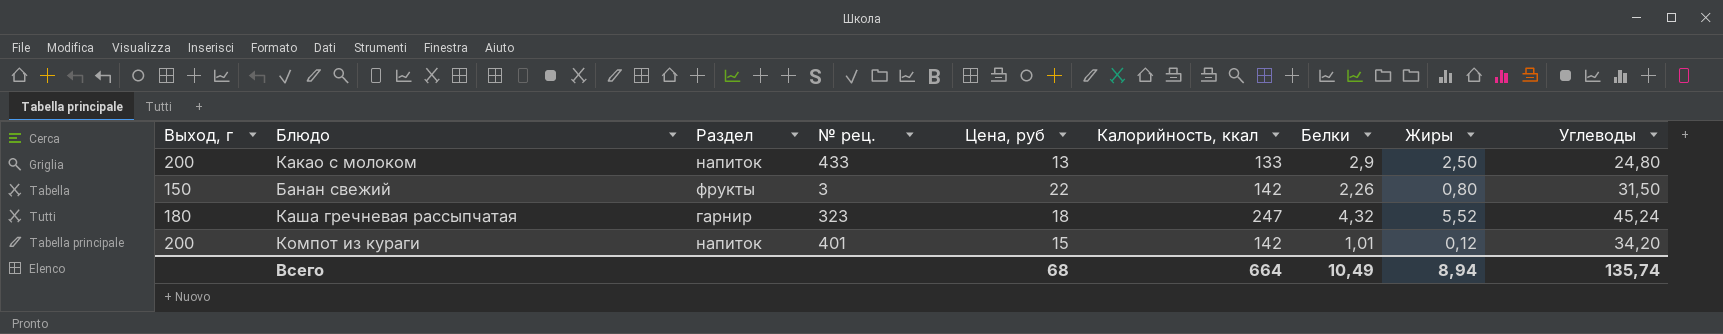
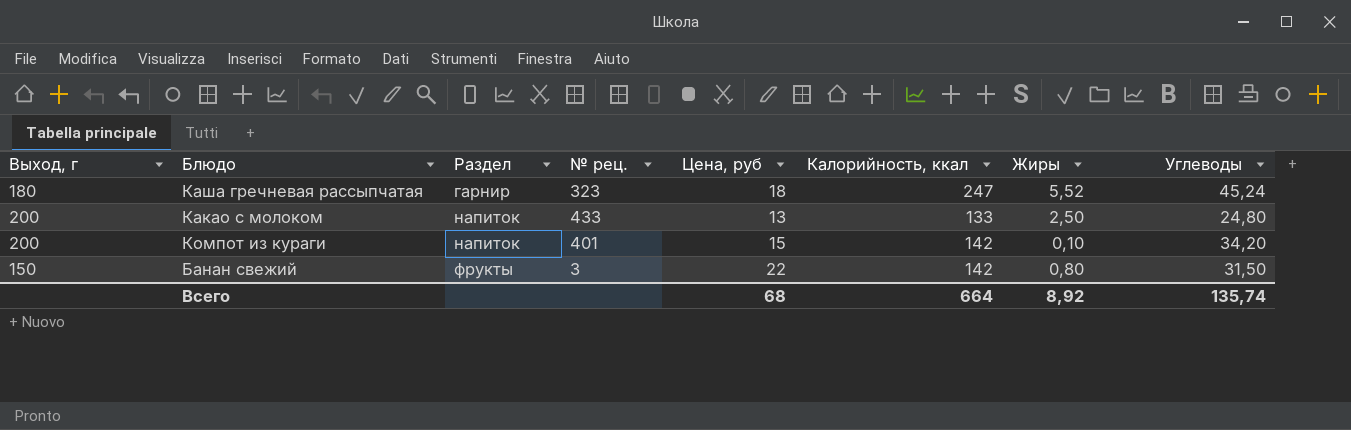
row order: none -> Раздел ascending
column Белки | position: 7 -> none
Компот из кураги | Жиры: 0,12 -> 0,10
Всего | Жиры: 8,94 -> 8,92

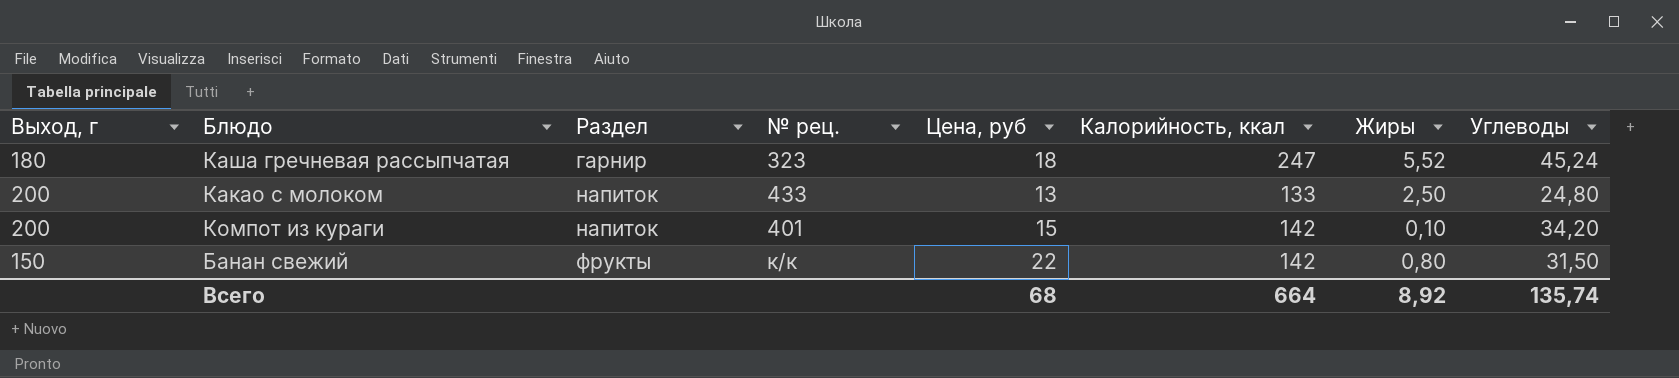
Банан свежий | № рец.: 3 -> к/к

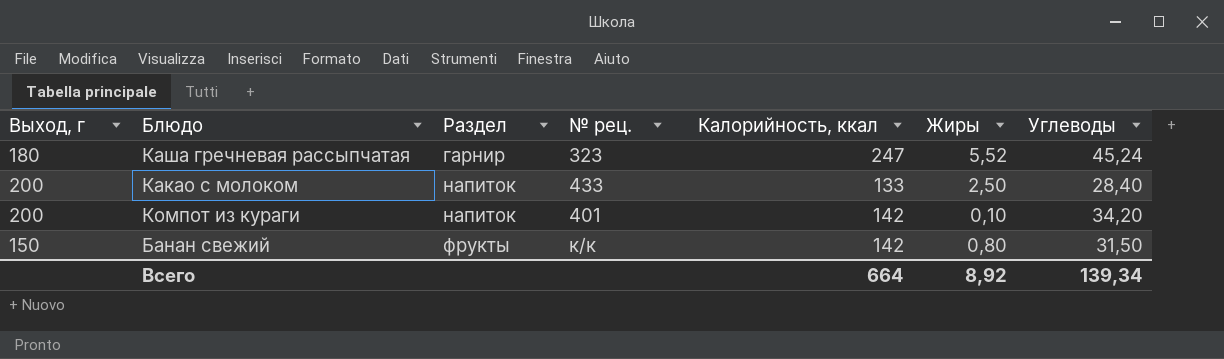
column Цена, руб | position: 5 -> none
Какао с молоком | Углеводы: 24,80 -> 28,40
Всего | Углеводы: 135,74 -> 139,34

